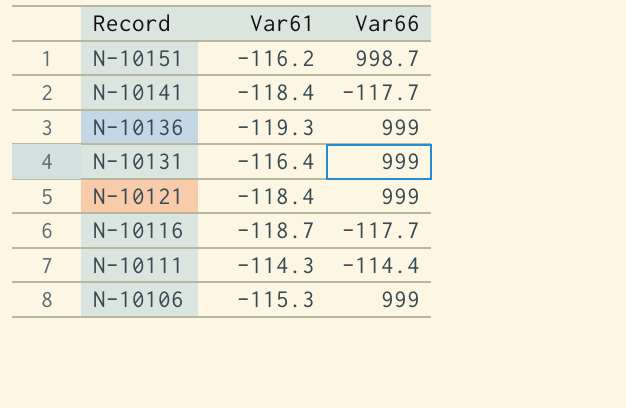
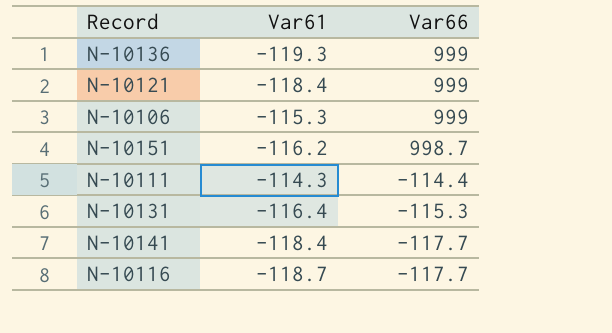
row order: Record descending -> Var66 descending
N-10131 | Var66: 999 -> -115.3

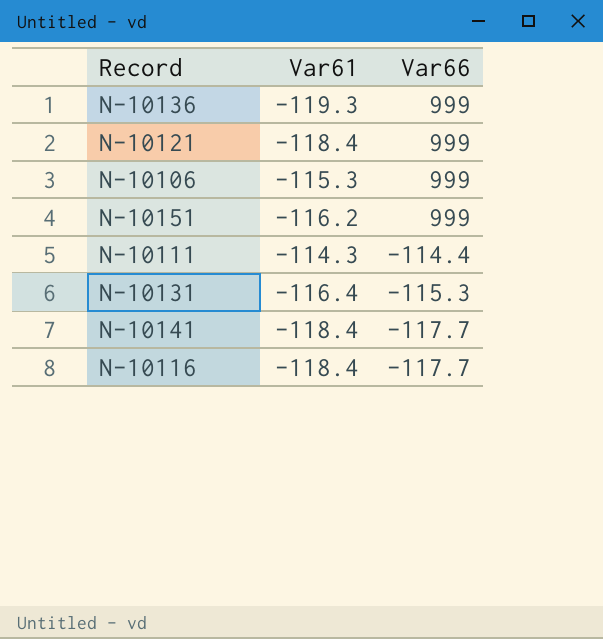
N-10151 | Var66: 998.7 -> 999
N-10116 | Var61: -118.7 -> -118.4

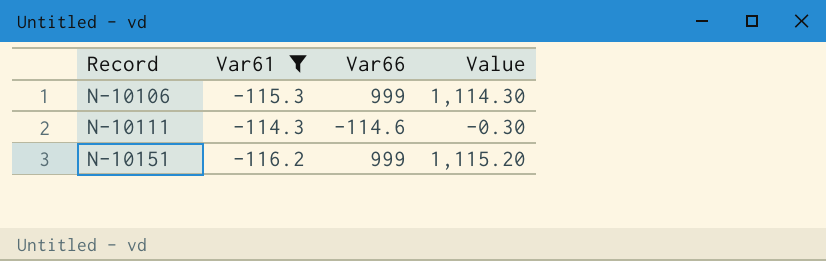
filter: none -> Var61 >= -116.2
row order: Var66 descending -> Record ascending
column Value | formula: none -> [Var66] - [Var61]
N-10111 | Var66: -114.4 -> -114.6

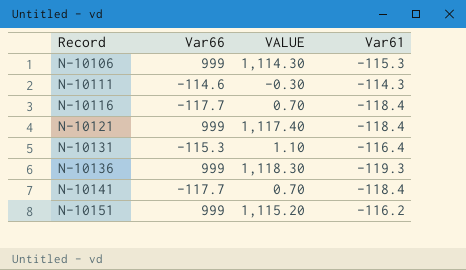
filter: Var61 >= -116.2 -> none
column name: Value -> VALUE
column Var61 | position: 2 -> 4

